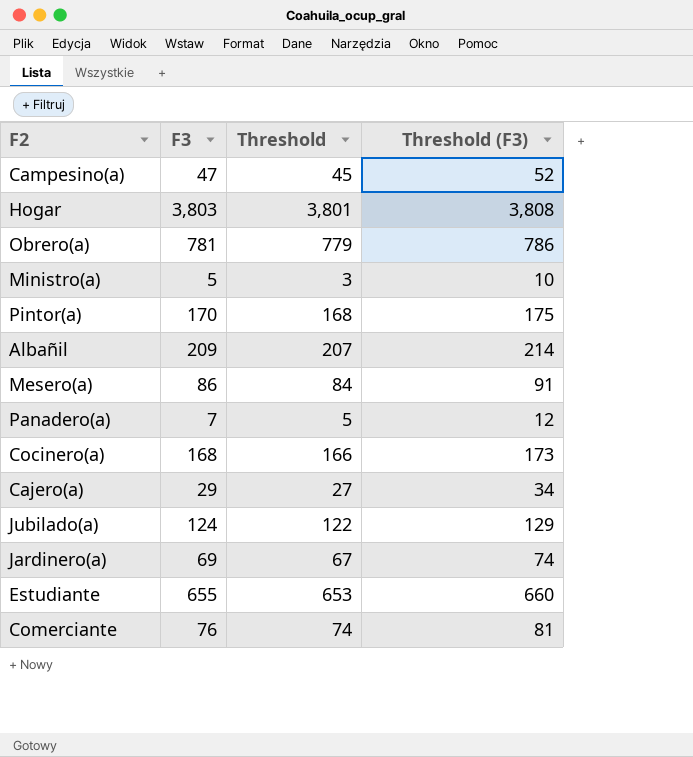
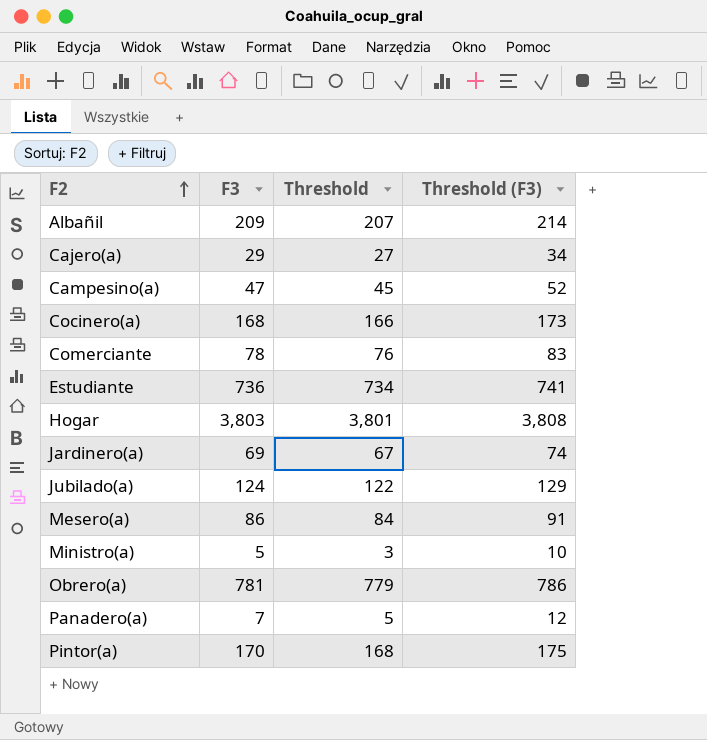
row order: none -> F2 ascending
Comerciante | F3: 76 -> 78
Comerciante | Threshold: 74 -> 76
Comerciante | Threshold (F3): 81 -> 83
Estudiante | F3: 655 -> 736
Estudiante | Threshold: 653 -> 734
Estudiante | Threshold (F3): 660 -> 741

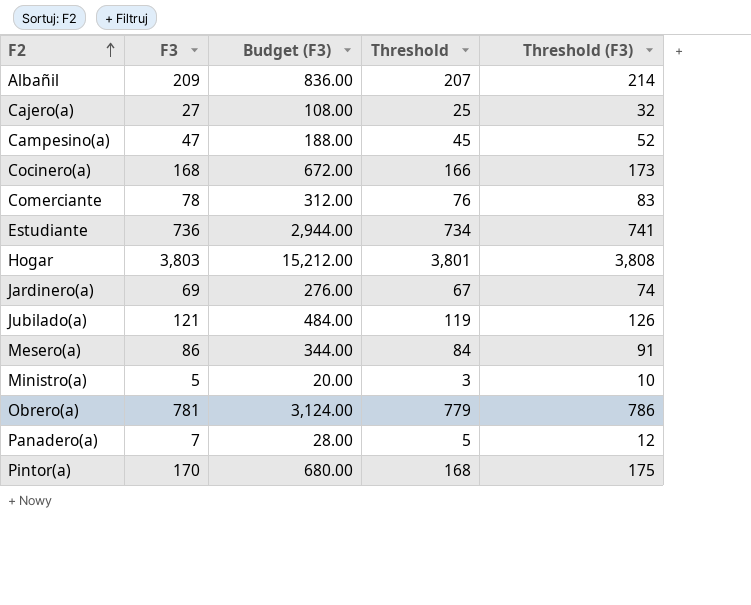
column Budget (F3) | formula: none -> [F3] * 4
Cajero(a) | F3: 29 -> 27
Cajero(a) | Threshold: 27 -> 25
Cajero(a) | Threshold (F3): 34 -> 32
Jubilado(a) | F3: 124 -> 121
Jubilado(a) | Threshold: 122 -> 119
Jubilado(a) | Threshold (F3): 129 -> 126

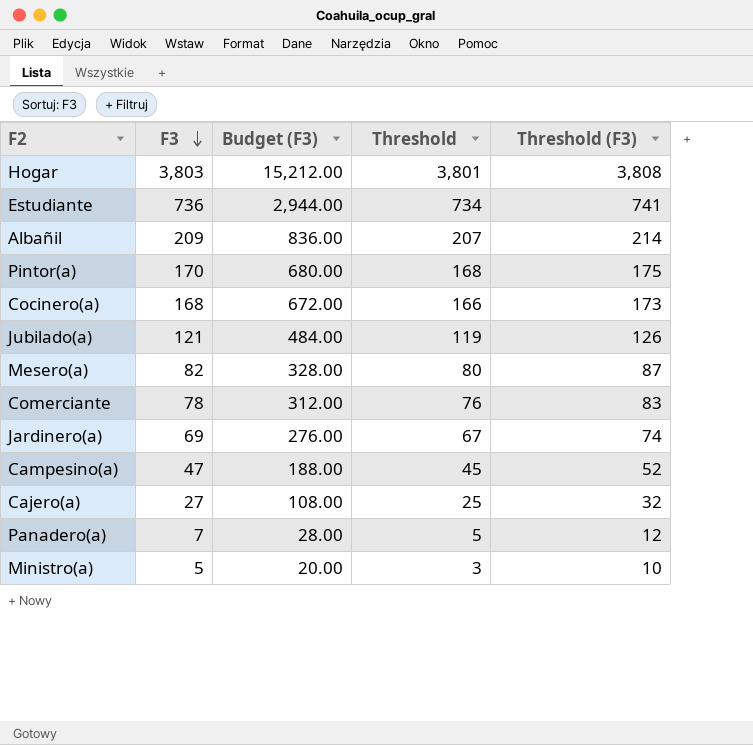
row order: F2 ascending -> F3 descending
row Obrero(a): 781 | 3,124.00 | 779 | 786 -> none
Mesero(a) | F3: 86 -> 82
Mesero(a) | Budget (F3): 344.00 -> 328.00
Mesero(a) | Threshold: 84 -> 80
Mesero(a) | Threshold (F3): 91 -> 87

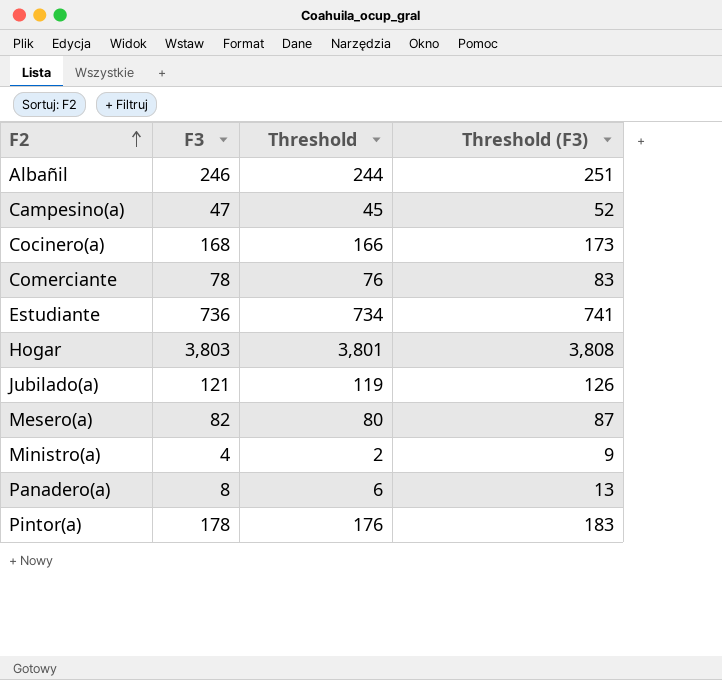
row order: F3 descending -> F2 ascending
column Budget (F3) | formula: [F3] * 4 -> none
row Jardinero(a): 69 | 276.00 | 67 | 74 -> none
row Cajero(a): 27 | 108.00 | 25 | 32 -> none
Albañil | F3: 209 -> 246
Albañil | Threshold: 207 -> 244
Albañil | Threshold (F3): 214 -> 251
Ministro(a) | F3: 5 -> 4
Ministro(a) | Threshold: 3 -> 2
Ministro(a) | Threshold (F3): 10 -> 9
Panadero(a) | F3: 7 -> 8
Panadero(a) | Threshold: 5 -> 6
Panadero(a) | Threshold (F3): 12 -> 13
Pintor(a) | F3: 170 -> 178
Pintor(a) | Threshold: 168 -> 176
Pintor(a) | Threshold (F3): 175 -> 183

